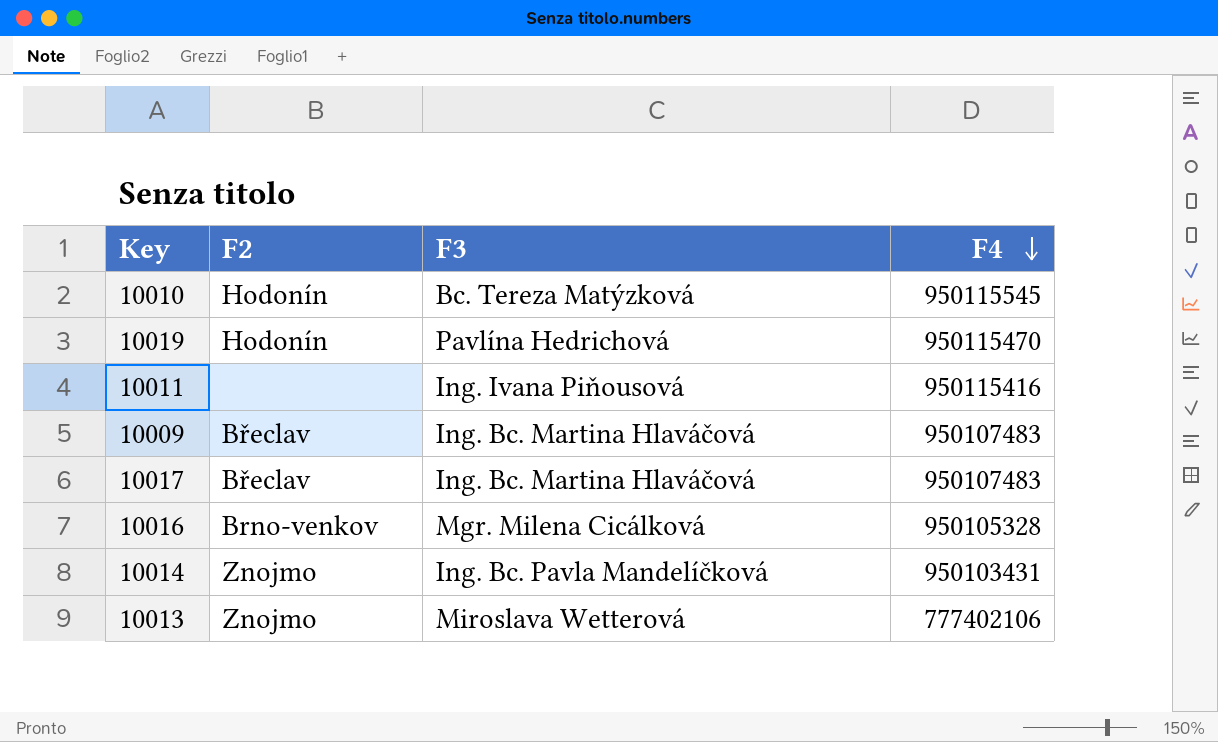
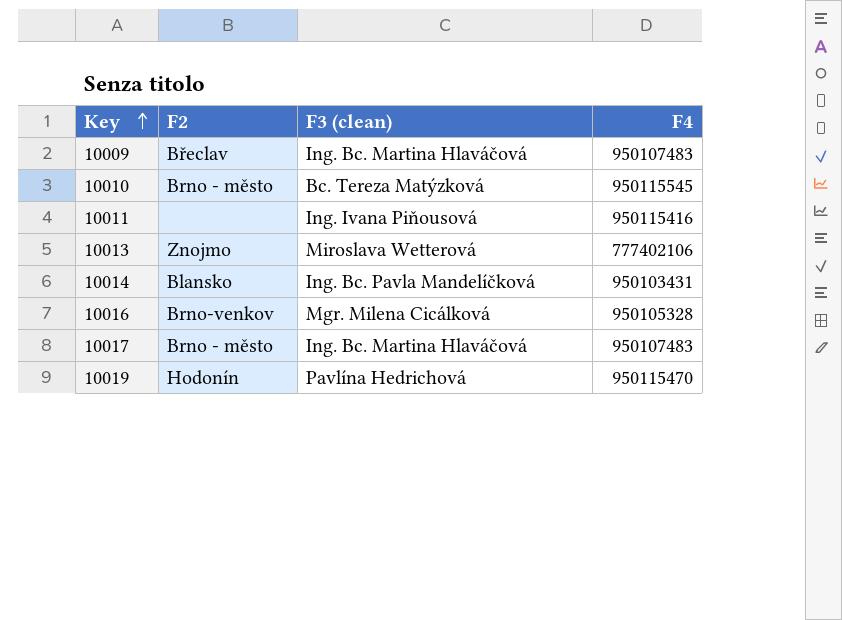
row order: F4 descending -> Key ascending
column name: F3 -> F3 (clean)
10010 | F2: Hodonín -> Brno - město
10014 | F2: Znojmo -> Blansko
10017 | F2: Břeclav -> Brno - město

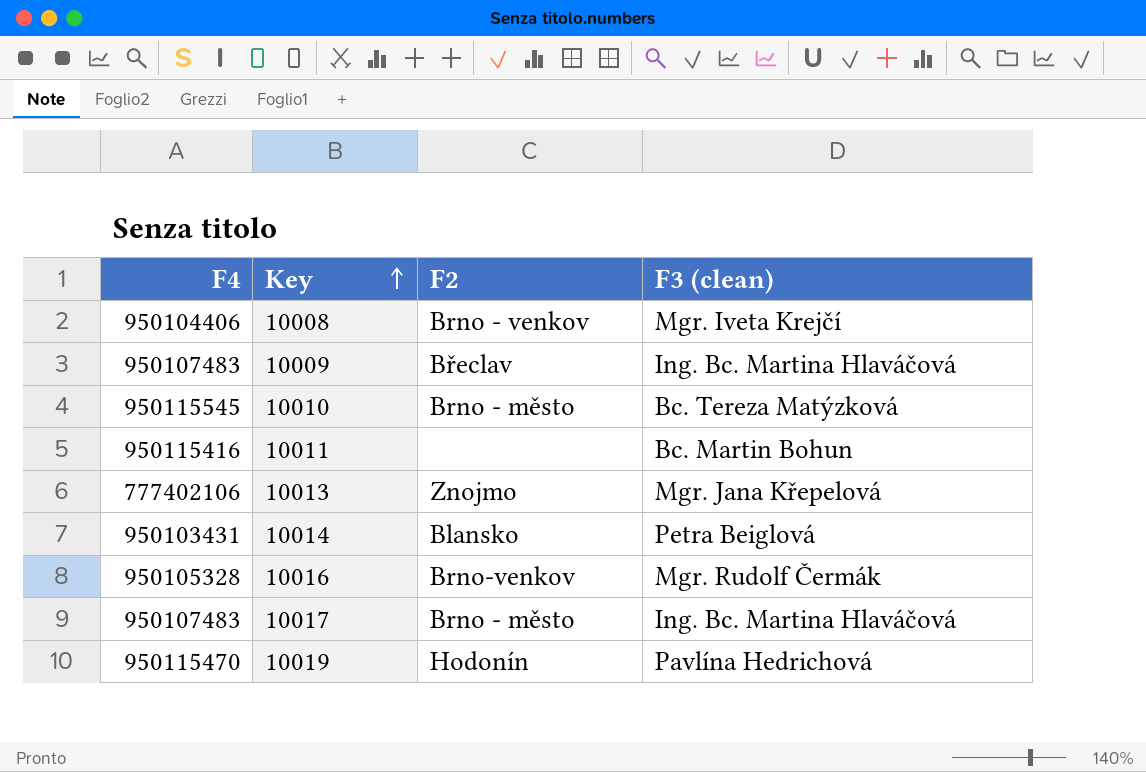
column F4 | position: 4 -> 1
row 10008: none -> 950104406 | Brno - venkov | Mgr. Iveta Krejčí
10011 | F3 (clean): Ing. Ivana Piňousová -> Bc. Martin Bohun
10013 | F3 (clean): Miroslava Wetterová -> Mgr. Jana Křepelová
10014 | F3 (clean): Ing. Bc. Pavla Mandelíčková -> Petra Beiglová
10016 | F3 (clean): Mgr. Milena Cicálková -> Mgr. Rudolf Čermák

